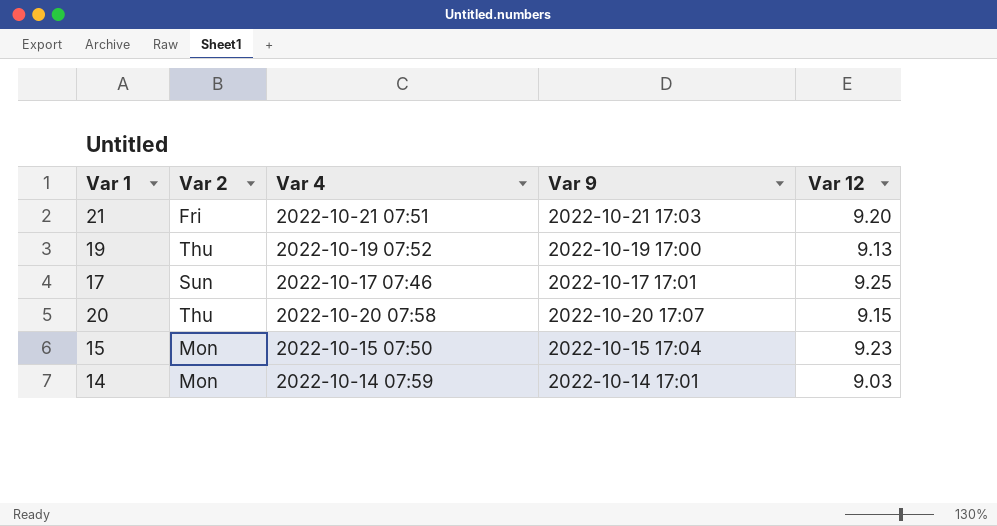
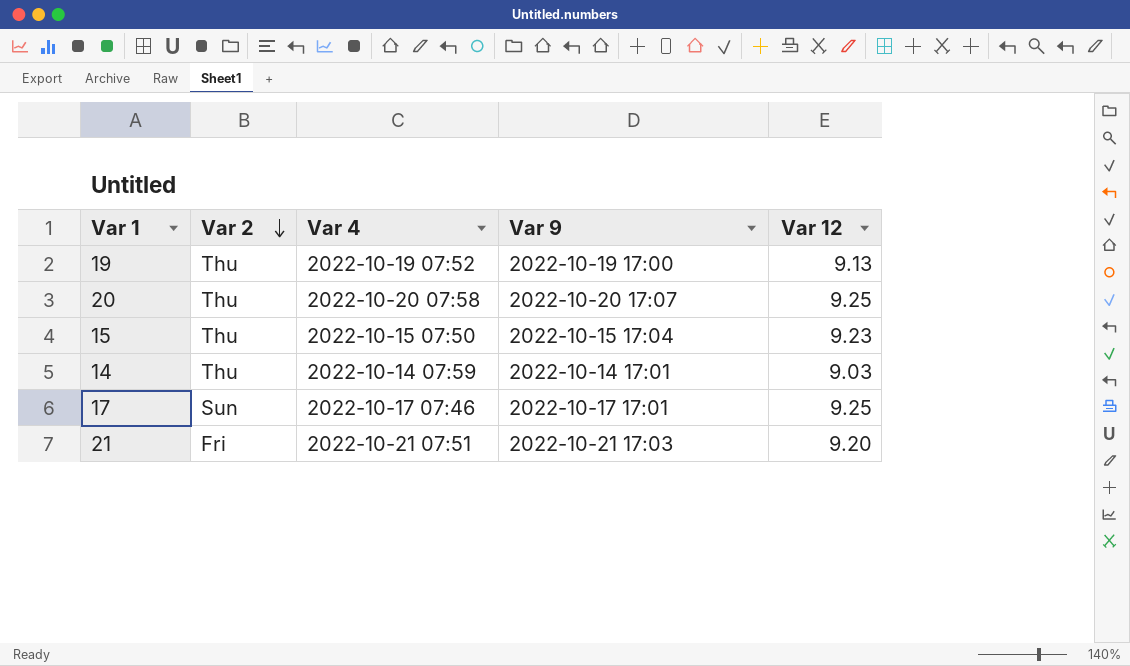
row order: none -> Var 2 descending
20 | Var 12: 9.15 -> 9.25
15 | Var 2: Mon -> Thu
14 | Var 2: Mon -> Thu

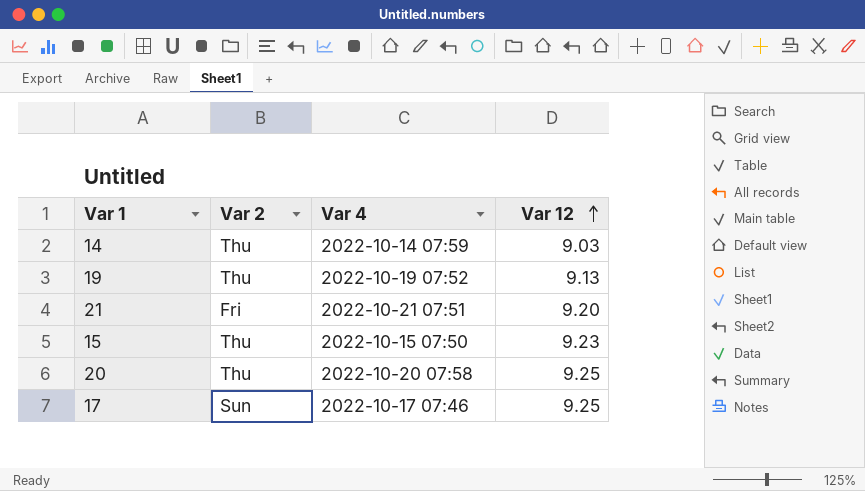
row order: Var 2 descending -> Var 12 ascending
column Var 9 | position: 4 -> none

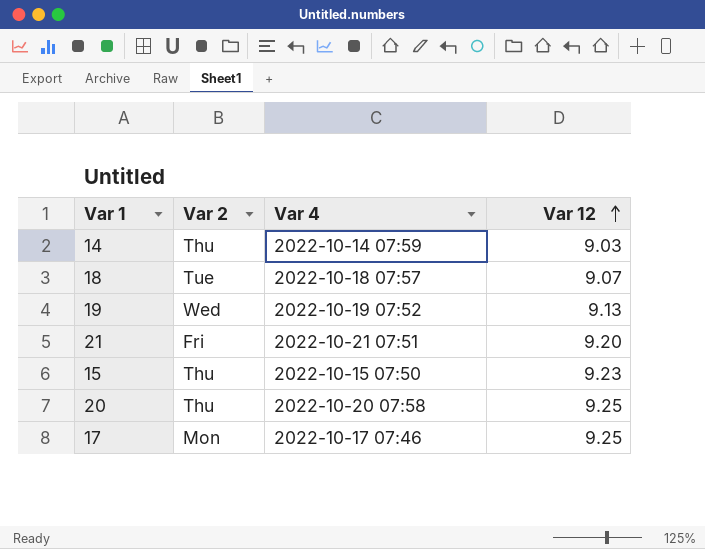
row 18: none -> Tue | 2022-10-18 07:57 | 9.07
19 | Var 2: Thu -> Wed
17 | Var 2: Sun -> Mon

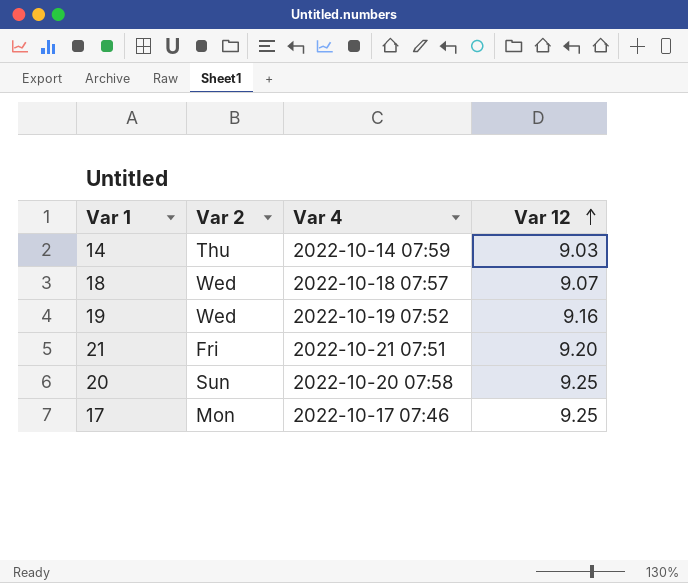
row 15: Thu | 2022-10-15 07:50 | 9.23 -> none
18 | Var 2: Tue -> Wed
19 | Var 12: 9.13 -> 9.16
20 | Var 2: Thu -> Sun

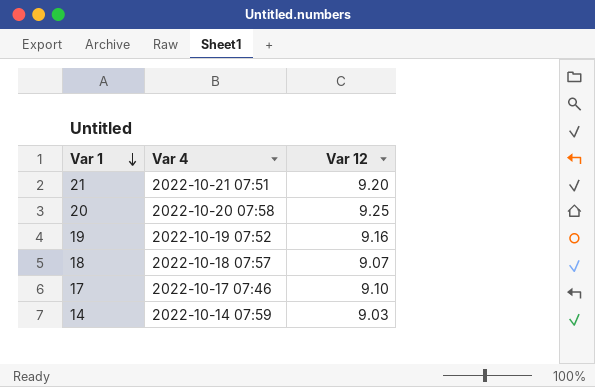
row order: Var 12 ascending -> Var 1 descending
column Var 2 | position: 2 -> none
17 | Var 12: 9.25 -> 9.10

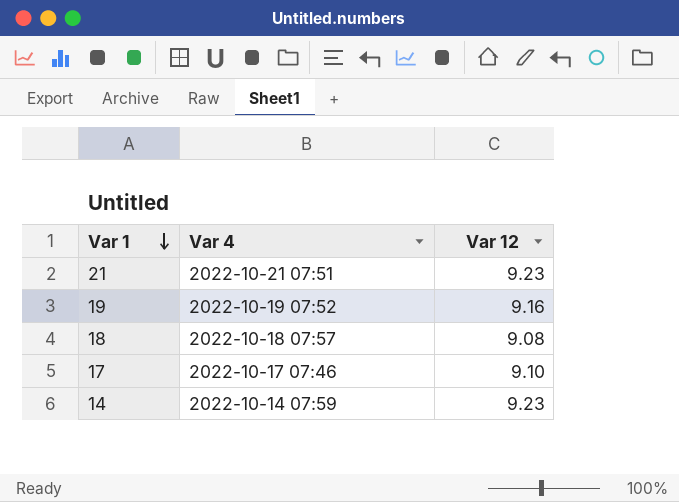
row 20: 2022-10-20 07:58 | 9.25 -> none
21 | Var 12: 9.20 -> 9.23
18 | Var 12: 9.07 -> 9.08
14 | Var 12: 9.03 -> 9.23

